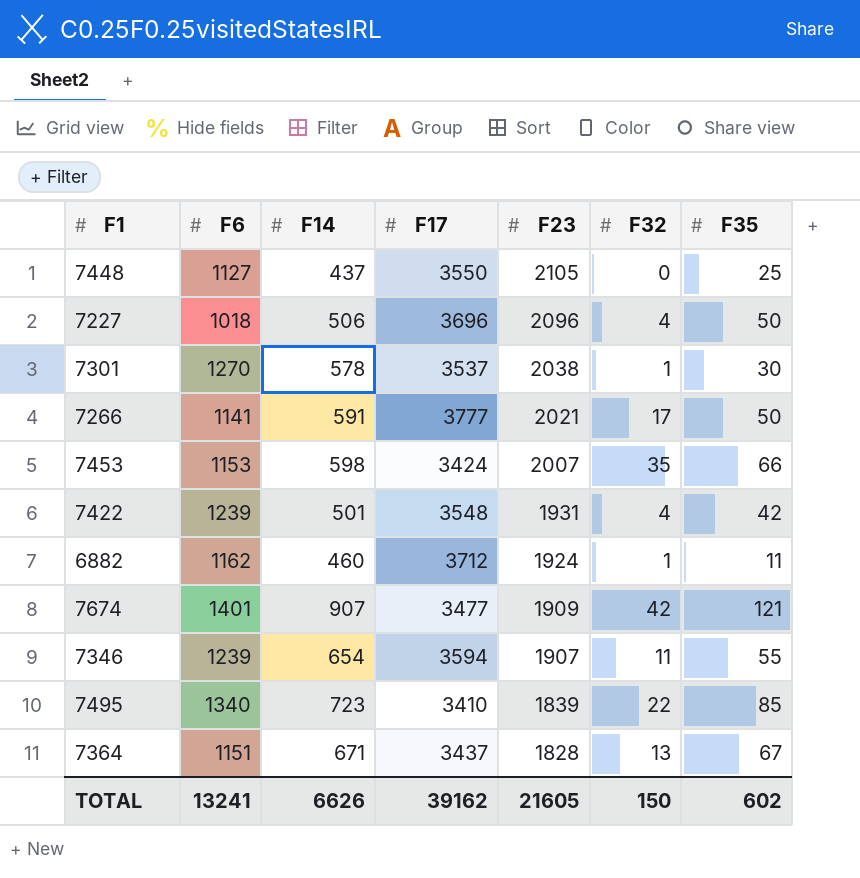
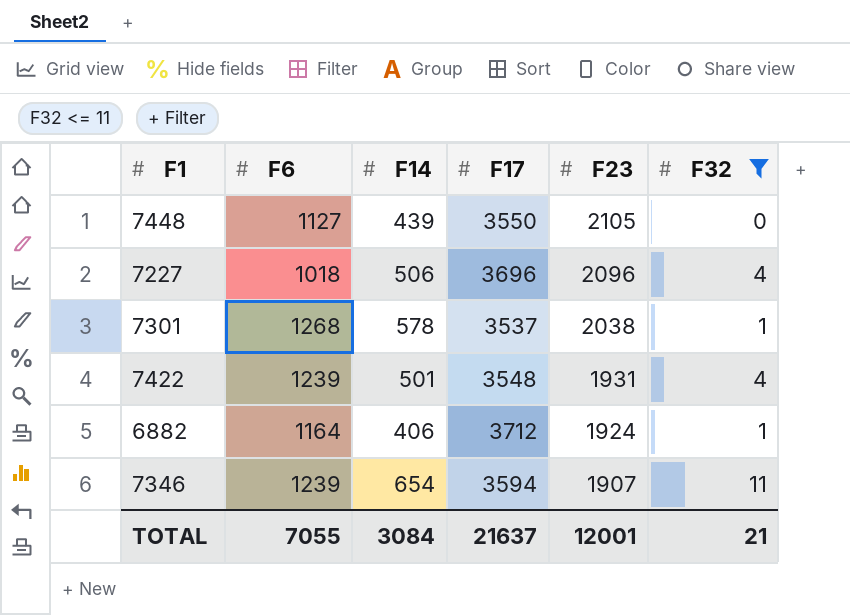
filter: none -> F32 <= 11
column F35 | position: 7 -> none
7448 | F14: 437 -> 439
7301 | F6: 1270 -> 1268
6882 | F6: 1162 -> 1164
6882 | F14: 460 -> 406
TOTAL | F6: 13241 -> 7055
TOTAL | F14: 6626 -> 3084
TOTAL | F17: 39162 -> 21637
TOTAL | F23: 21605 -> 12001
TOTAL | F32: 150 -> 21

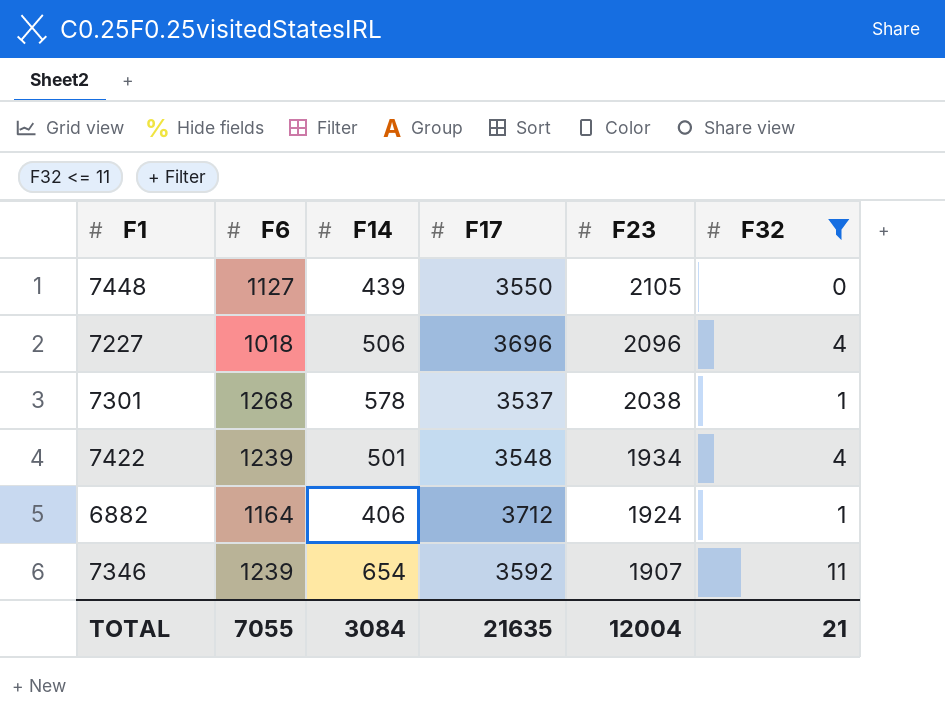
7422 | F23: 1931 -> 1934
7346 | F17: 3594 -> 3592
TOTAL | F17: 21637 -> 21635
TOTAL | F23: 12001 -> 12004

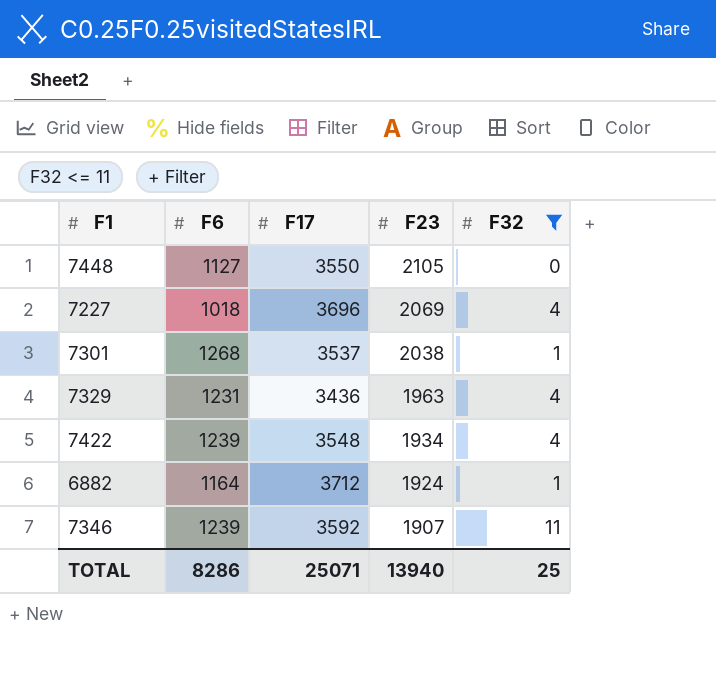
column F14 | position: 3 -> none
7227 | F23: 2096 -> 2069
row 7329: none -> 1231 | 3436 | 1963 | 4
TOTAL | F6: 7055 -> 8286
TOTAL | F17: 21635 -> 25071
TOTAL | F23: 12004 -> 13940
TOTAL | F32: 21 -> 25

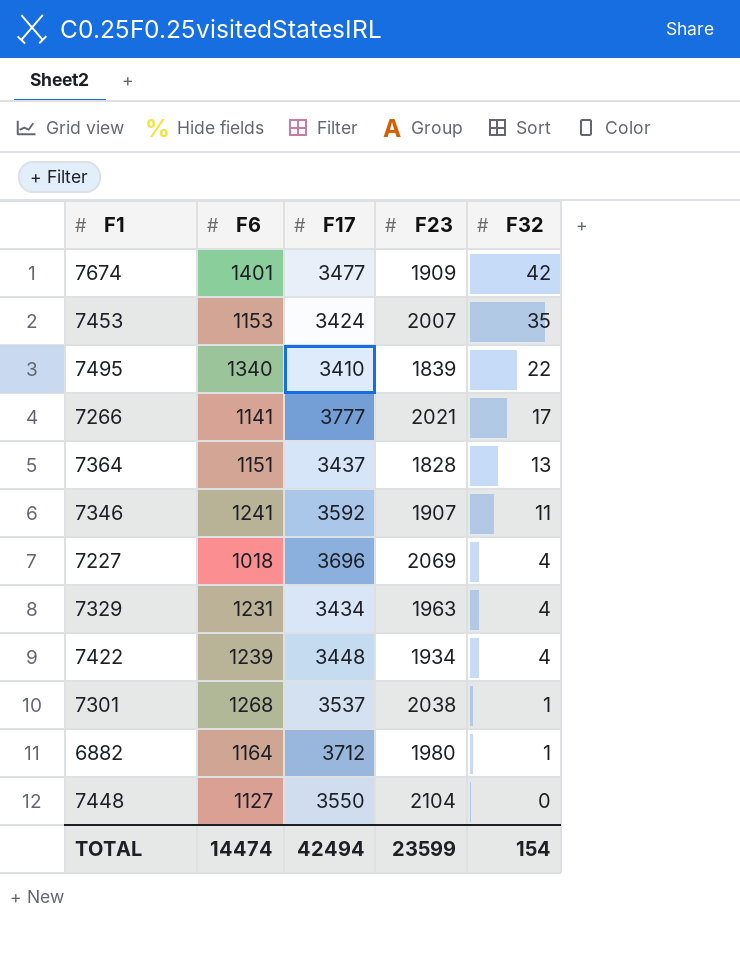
filter: F32 <= 11 -> none
row order: F23 descending -> F32 descending
7346 | F6: 1239 -> 1241
7329 | F17: 3436 -> 3434
7422 | F17: 3548 -> 3448
6882 | F23: 1924 -> 1980
7448 | F23: 2105 -> 2104
TOTAL | F6: 8286 -> 14474
TOTAL | F17: 25071 -> 42494
TOTAL | F23: 13940 -> 23599
TOTAL | F32: 25 -> 154

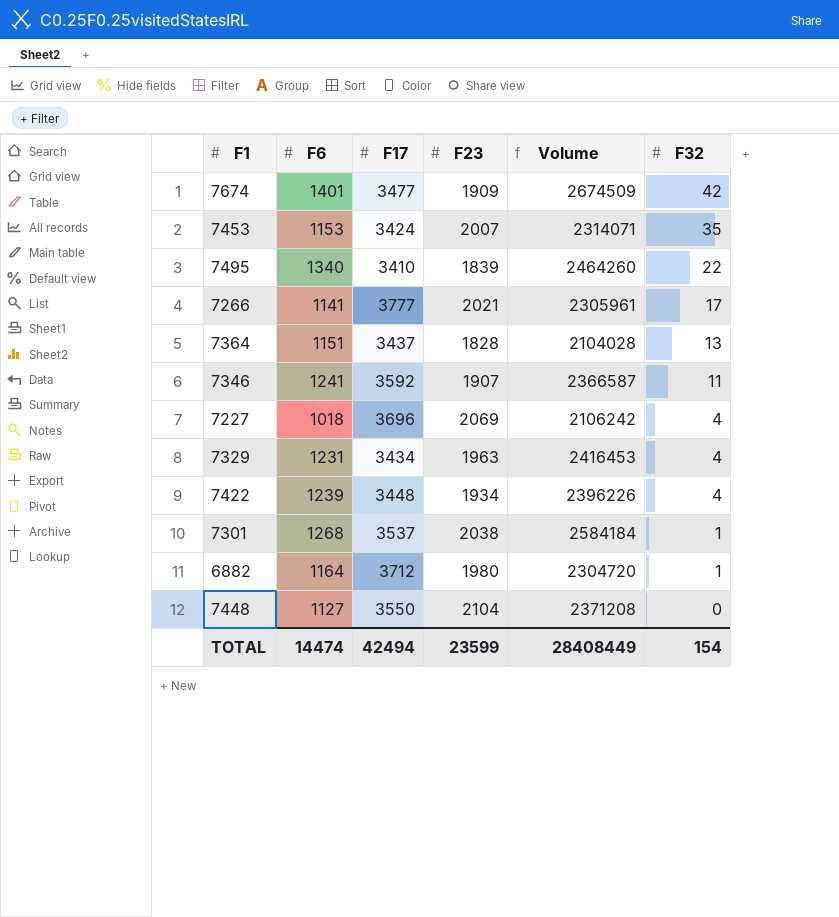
column Volume | formula: none -> [F6] * [F23]

